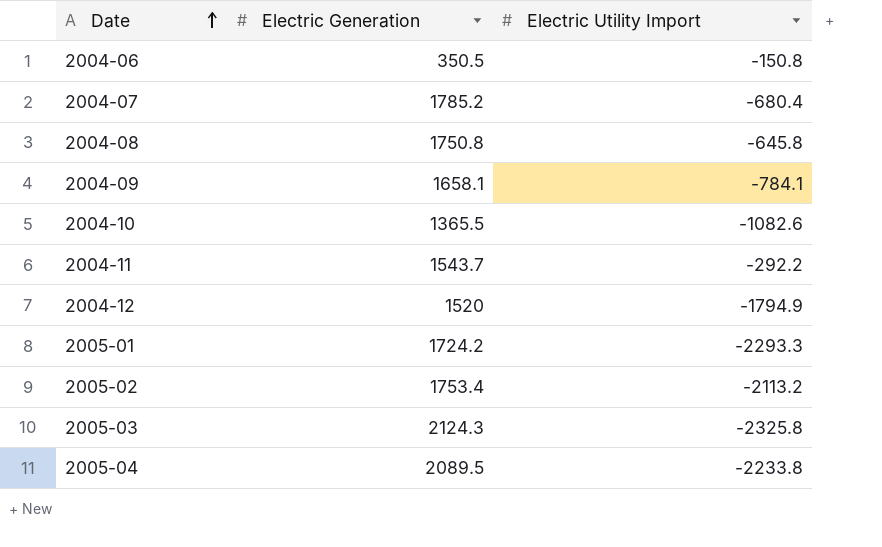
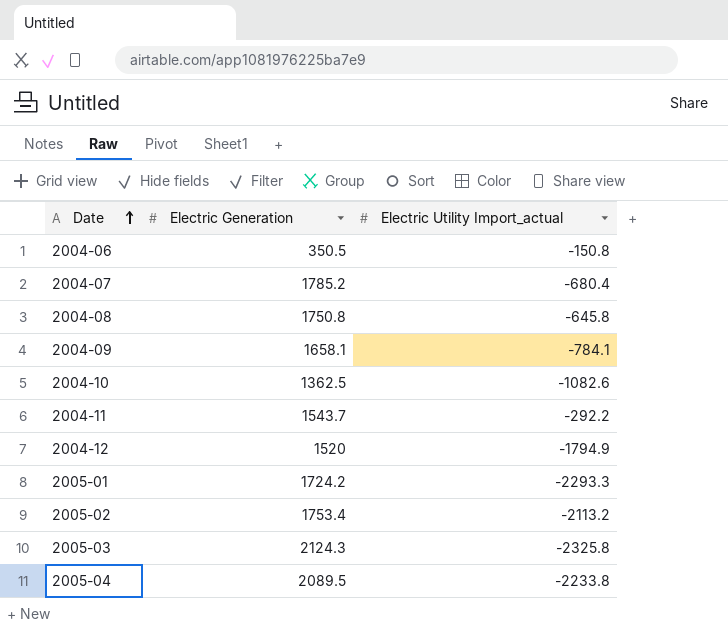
column name: Electric Utility Import -> Electric Utility Import_actual
2004-10 | Electric Generation: 1365.5 -> 1362.5

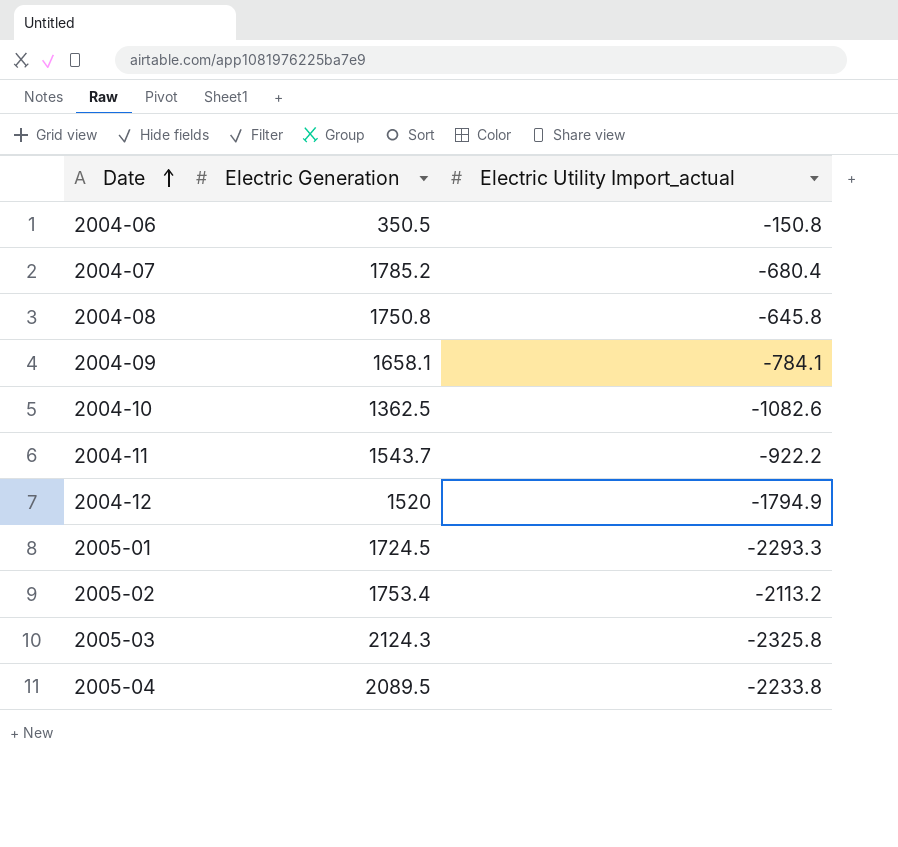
2004-11 | Electric Utility Import_actual: -292.2 -> -922.2
2005-01 | Electric Generation: 1724.2 -> 1724.5

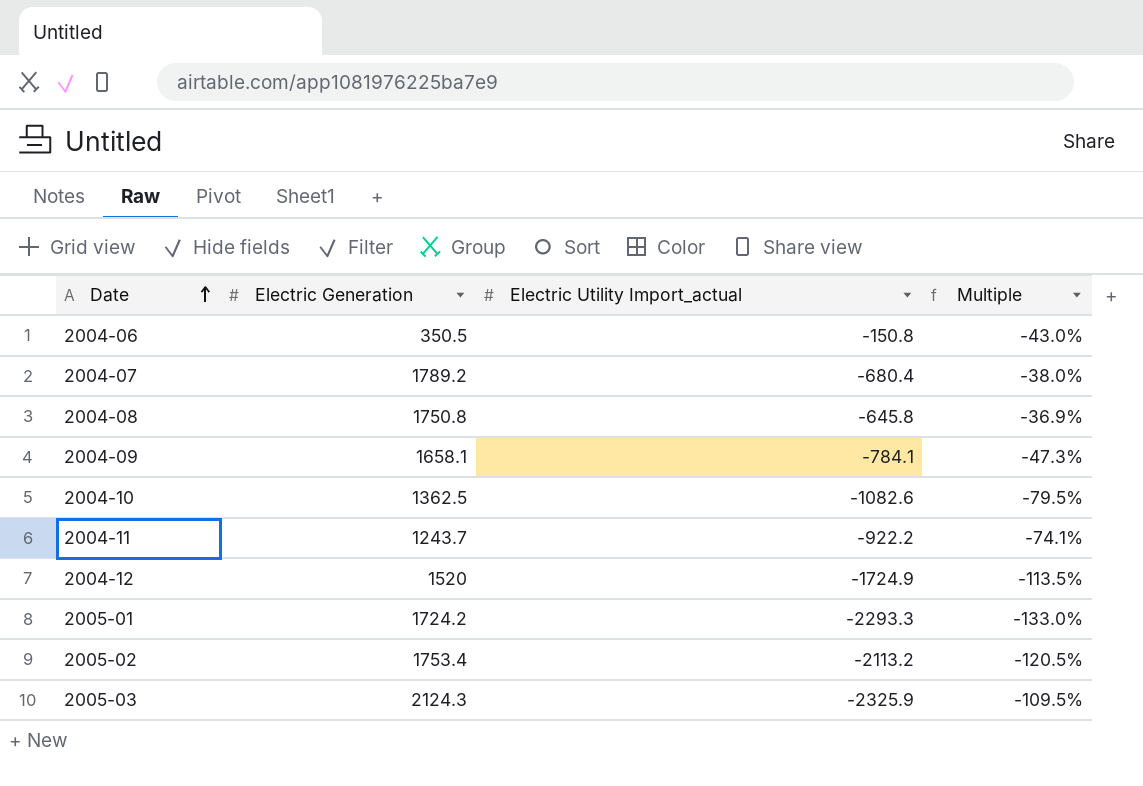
column Multiple | formula: none -> [Electric Utility Import_actual] / [Electric Generation]
row 2005-04: 2089.5 | -2233.8 -> none
2004-07 | Electric Generation: 1785.2 -> 1789.2
2004-11 | Electric Generation: 1543.7 -> 1243.7
2004-12 | Electric Utility Import_actual: -1794.9 -> -1724.9
2005-01 | Electric Generation: 1724.5 -> 1724.2
2005-03 | Electric Utility Import_actual: -2325.8 -> -2325.9

